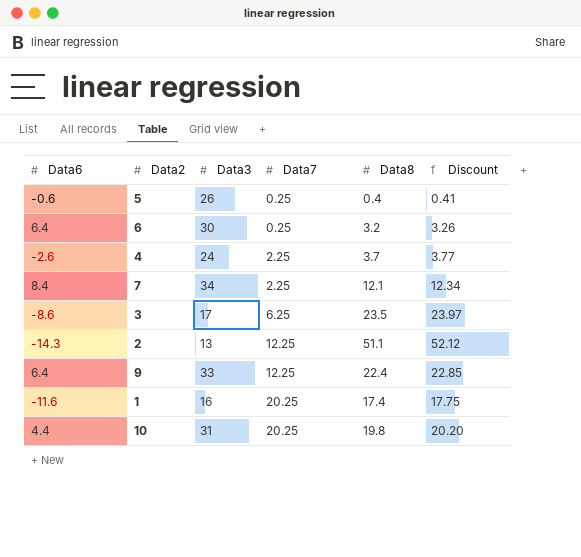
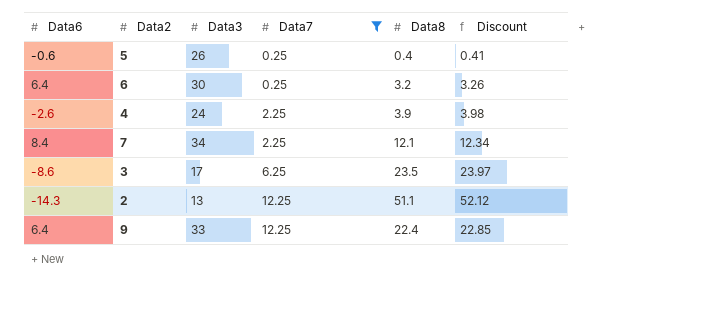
filter: none -> Data7 != 20.25
4 | Data8: 3.7 -> 3.9
4 | Discount: 3.77 -> 3.98

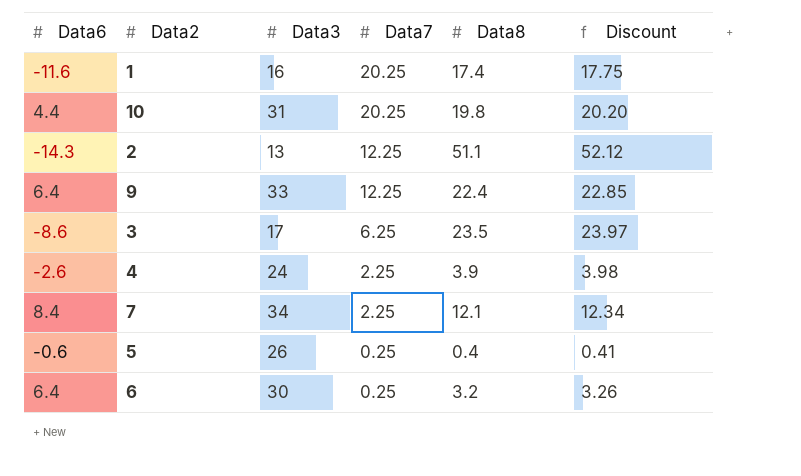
filter: Data7 != 20.25 -> none
row order: Data7 ascending -> Data7 descending

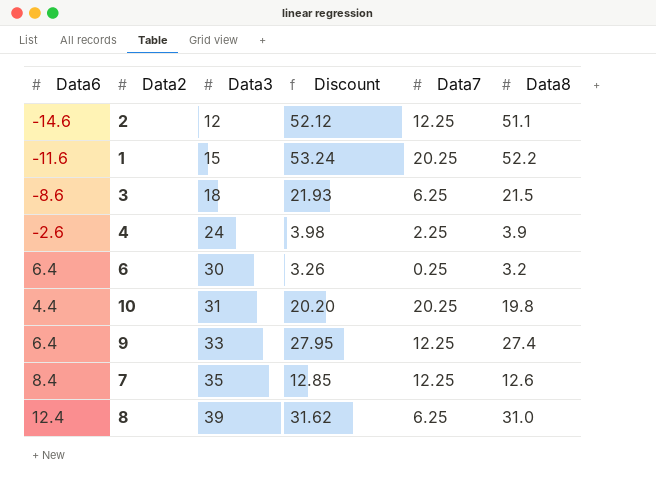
row order: Data7 descending -> Data3 ascending
column Discount | position: 6 -> 4
row 5: -0.6 | 26 | 0.25 | 0.4 | 0.41 -> none
2 | Data6: -14.3 -> -14.6
2 | Data3: 13 -> 12
1 | Data3: 16 -> 15
1 | Discount: 17.75 -> 53.24
1 | Data8: 17.4 -> 52.2
3 | Data3: 17 -> 18
3 | Discount: 23.97 -> 21.93
3 | Data8: 23.5 -> 21.5
9 | Discount: 22.85 -> 27.95
9 | Data8: 22.4 -> 27.4
7 | Data3: 34 -> 35
7 | Discount: 12.34 -> 12.85
7 | Data7: 2.25 -> 12.25
7 | Data8: 12.1 -> 12.6
row 8: none -> 12.4 | 39 | 31.62 | 6.25 | 31.0

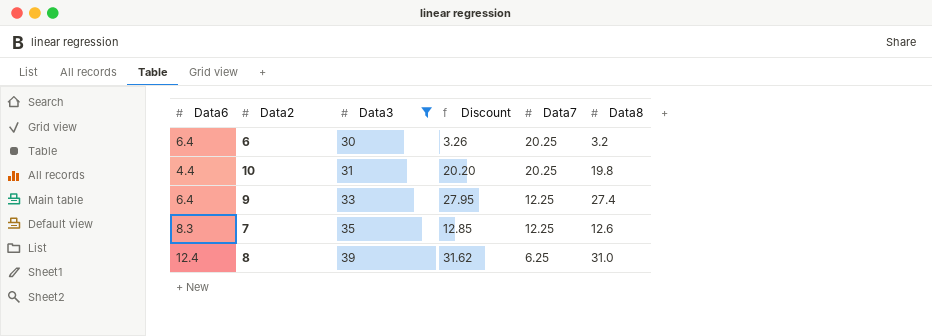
filter: none -> Data3 >= 30
6 | Data7: 0.25 -> 20.25
7 | Data6: 8.4 -> 8.3

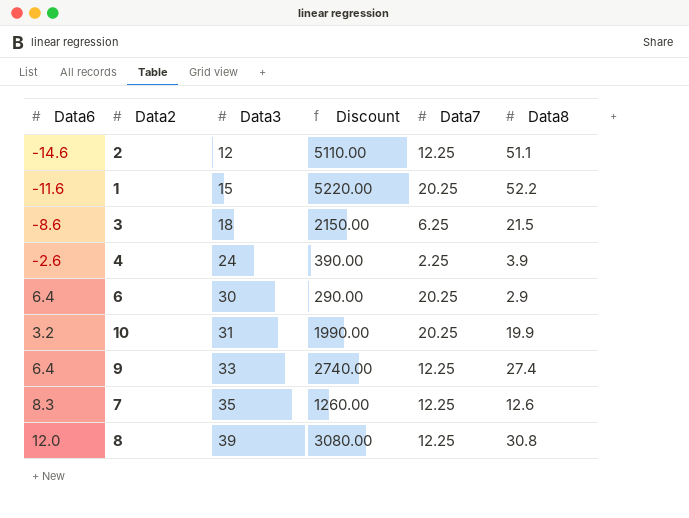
filter: Data3 >= 30 -> none
column Discount | formula: [Data8] * 1.02 -> [Data8] * 100
6 | Data8: 3.2 -> 2.9
10 | Data6: 4.4 -> 3.2
10 | Data8: 19.8 -> 19.9
8 | Data6: 12.4 -> 12.0
8 | Data7: 6.25 -> 12.25
8 | Data8: 31.0 -> 30.8

